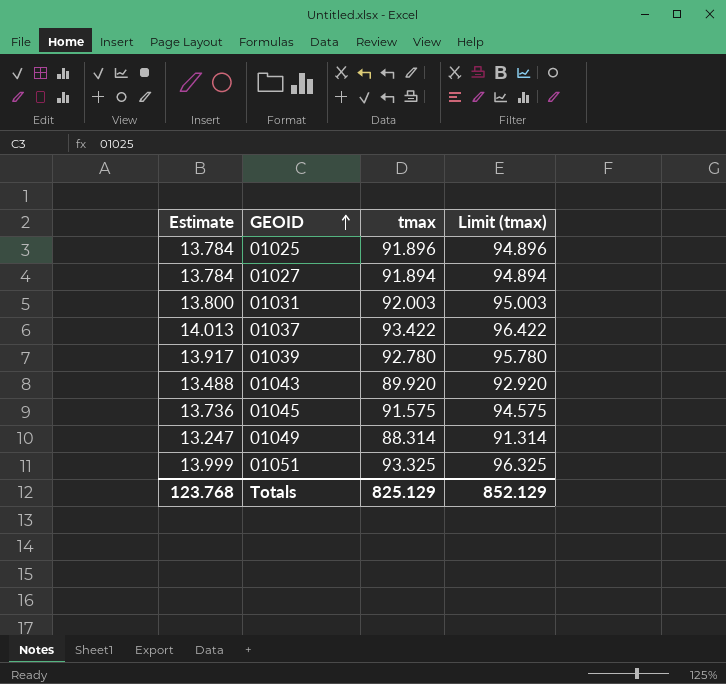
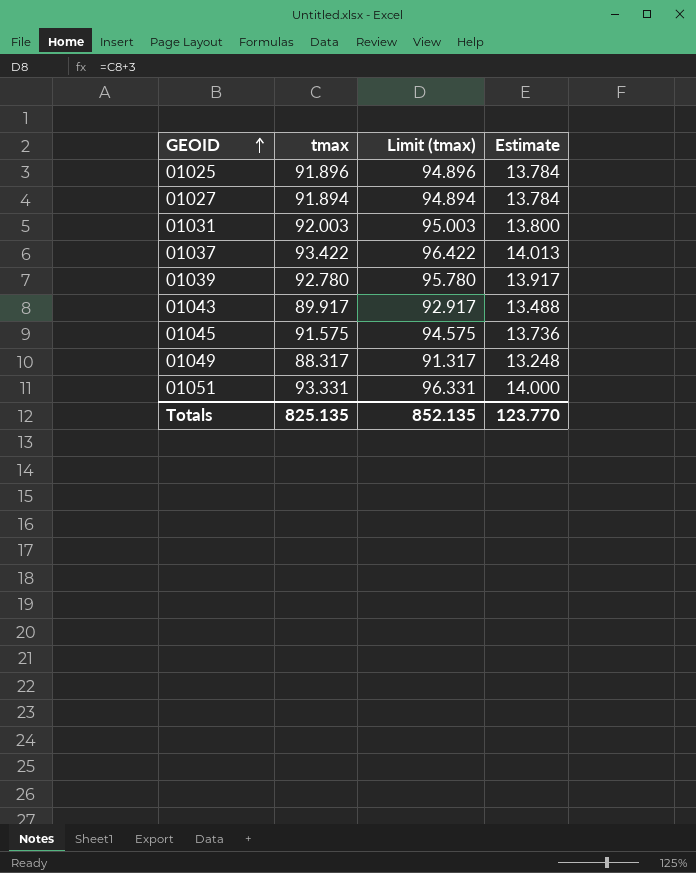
column Estimate | position: 1 -> 4
01043 | tmax: 89.920 -> 89.917
01043 | Limit (tmax): 92.920 -> 92.917
01049 | tmax: 88.314 -> 88.317
01049 | Limit (tmax): 91.314 -> 91.317
01049 | Estimate: 13.247 -> 13.248
01051 | tmax: 93.325 -> 93.331
01051 | Limit (tmax): 96.325 -> 96.331
01051 | Estimate: 13.999 -> 14.000
Totals | tmax: 825.129 -> 825.135
Totals | Limit (tmax): 852.129 -> 852.135
Totals | Estimate: 123.768 -> 123.770

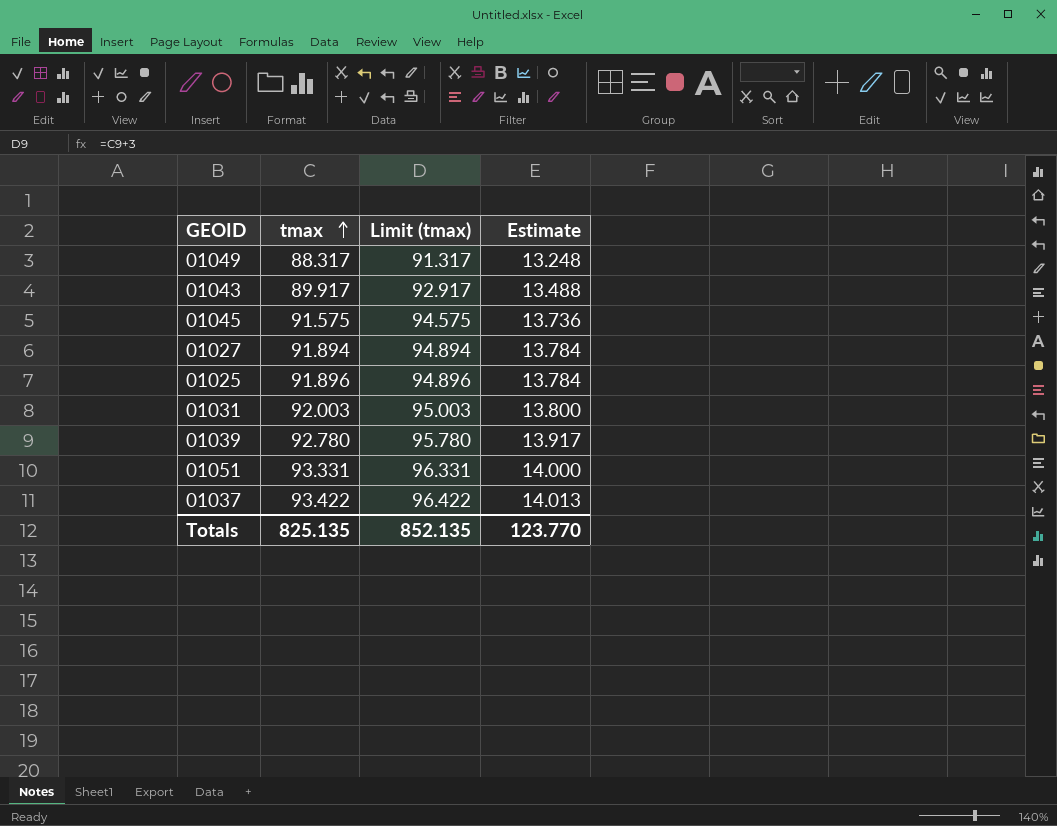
row order: GEOID ascending -> tmax ascending

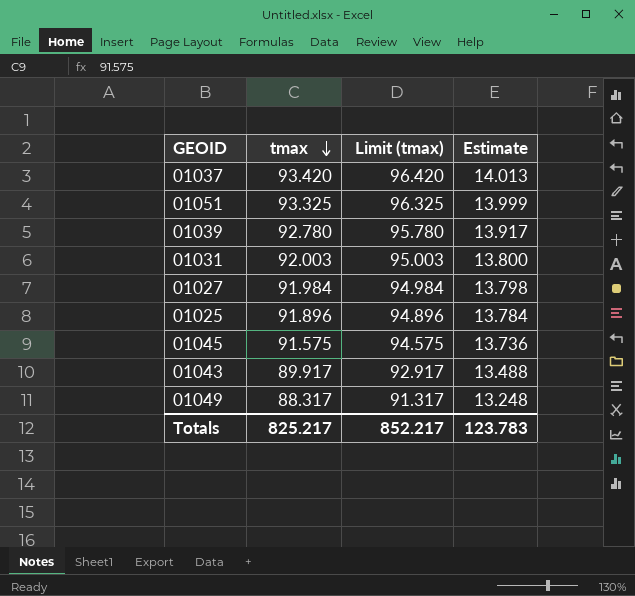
row order: tmax ascending -> tmax descending
01037 | tmax: 93.422 -> 93.420
01037 | Limit (tmax): 96.422 -> 96.420
01051 | tmax: 93.331 -> 93.325
01051 | Limit (tmax): 96.331 -> 96.325
01051 | Estimate: 14.000 -> 13.999
01027 | tmax: 91.894 -> 91.984
01027 | Limit (tmax): 94.894 -> 94.984
01027 | Estimate: 13.784 -> 13.798
Totals | tmax: 825.135 -> 825.217
Totals | Limit (tmax): 852.135 -> 852.217
Totals | Estimate: 123.770 -> 123.783

